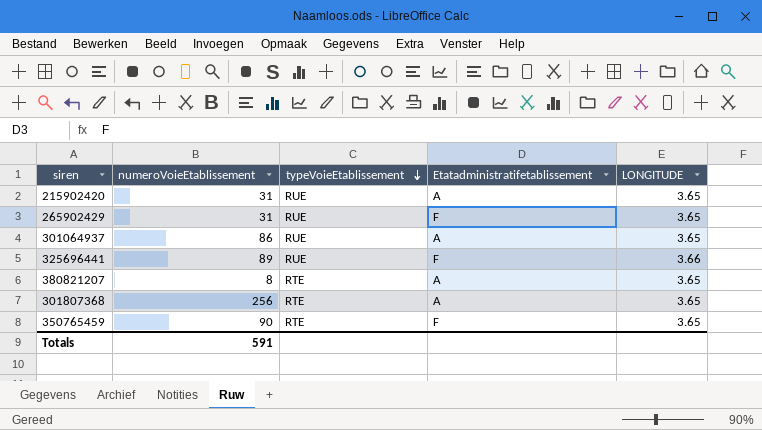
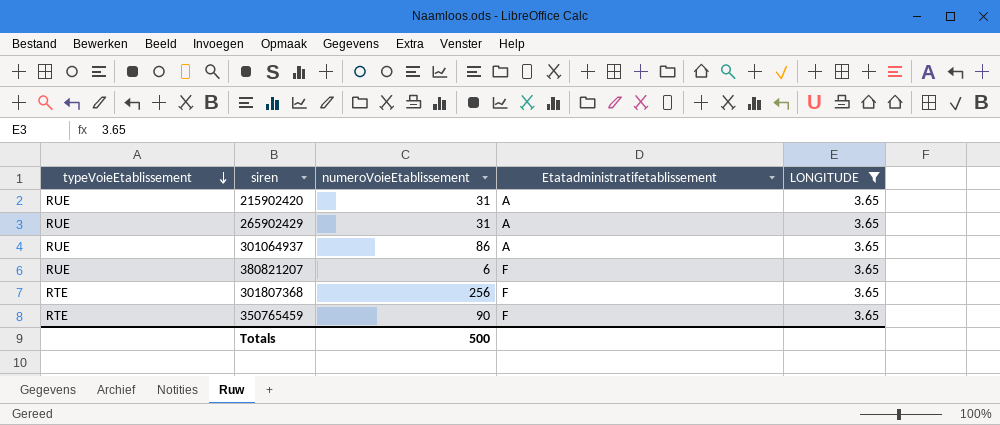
filter: none -> LONGITUDE = 3.65
column typeVoieEtablissement | position: 3 -> 1
265902429 | Etatadministratifetablissement: F -> A
380821207 | typeVoieEtablissement: RTE -> RUE
380821207 | numeroVoieEtablissement: 8 -> 6
380821207 | Etatadministratifetablissement: A -> F
301807368 | Etatadministratifetablissement: A -> F
Totals | numeroVoieEtablissement: 591 -> 500

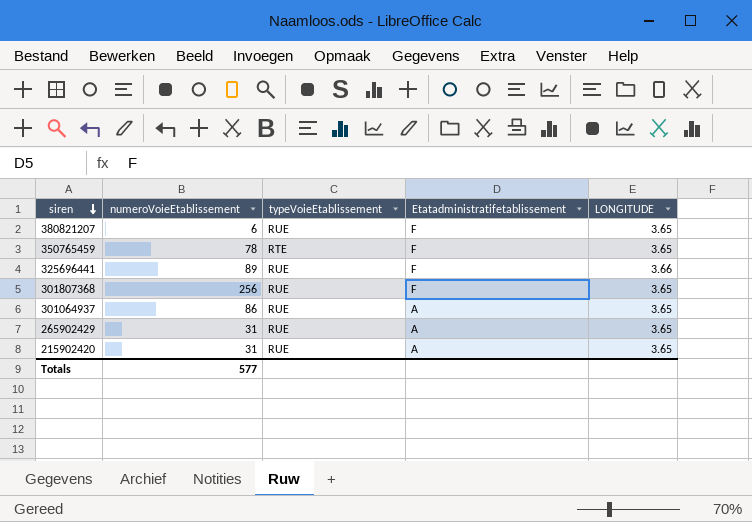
filter: LONGITUDE = 3.65 -> none
row order: typeVoieEtablissement descending -> siren descending
column typeVoieEtablissement | position: 1 -> 3
350765459 | numeroVoieEtablissement: 90 -> 78
301807368 | typeVoieEtablissement: RTE -> RUE
Totals | numeroVoieEtablissement: 500 -> 577

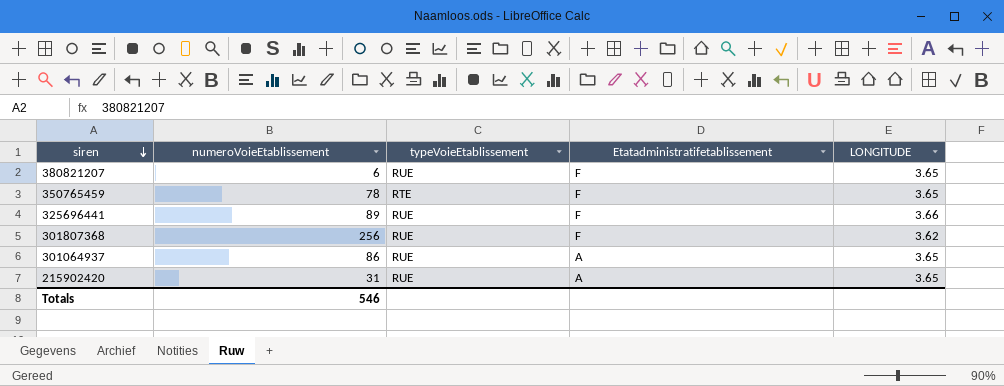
row 265902429: 31 | RUE | A | 3.65 -> none
301807368 | LONGITUDE: 3.65 -> 3.62
Totals | numeroVoieEtablissement: 577 -> 546

